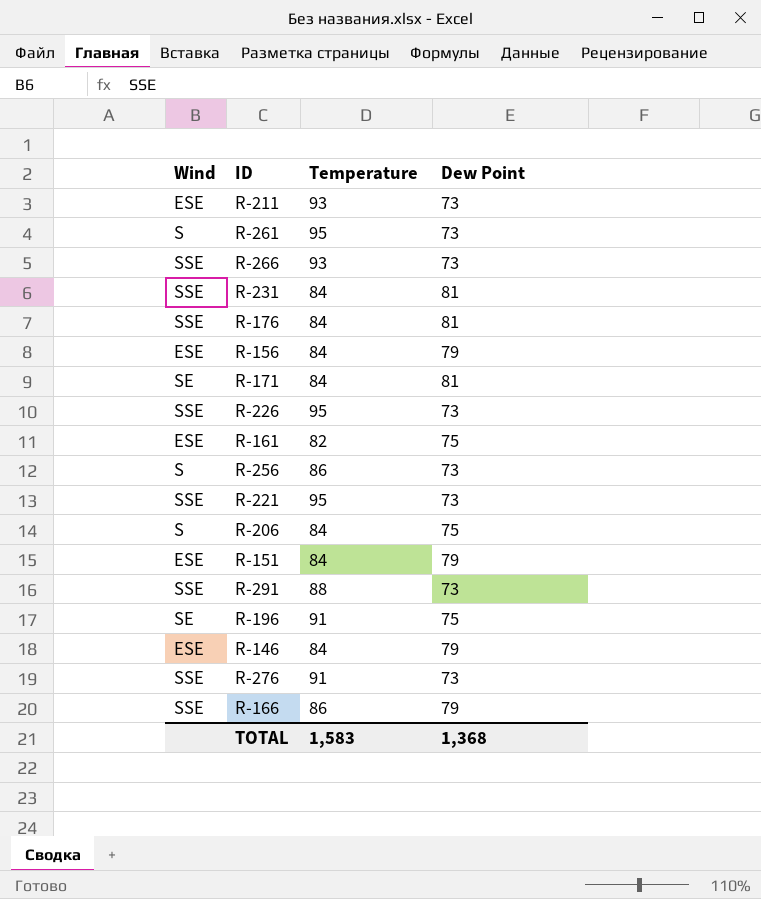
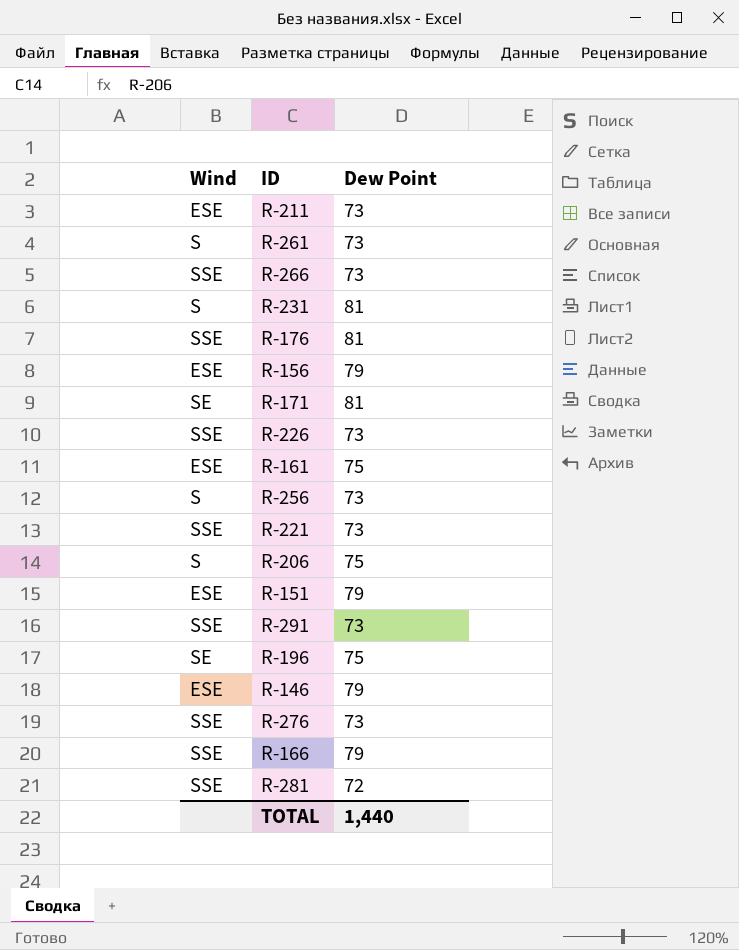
column Temperature | position: 3 -> none
R-231 | Wind: SSE -> S
row R-281: none -> SSE | 72
TOTAL | Dew Point: 1,368 -> 1,440

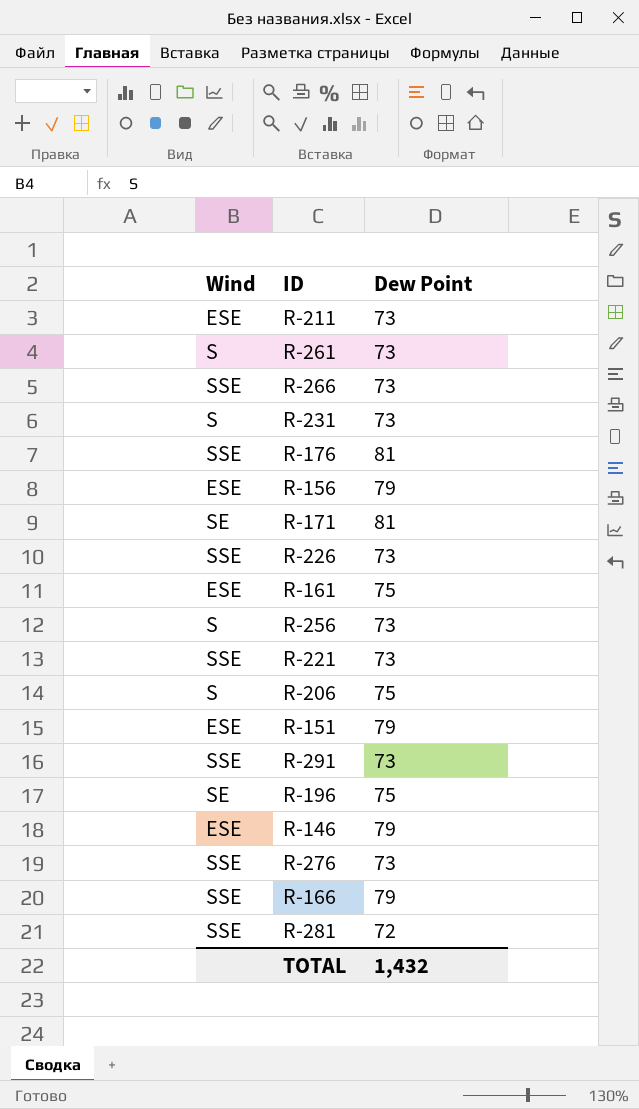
R-231 | Dew Point: 81 -> 73
TOTAL | Dew Point: 1,440 -> 1,432

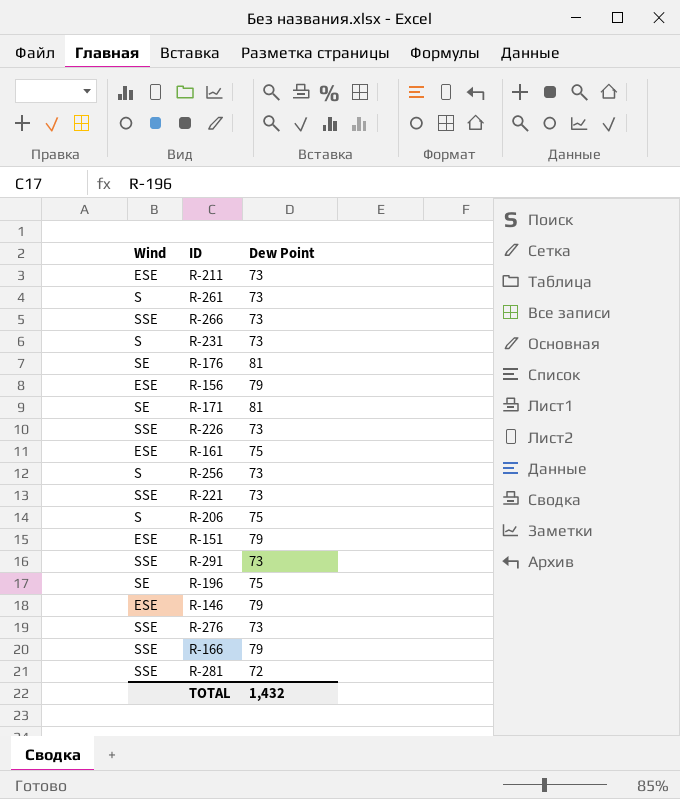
R-176 | Wind: SSE -> SE

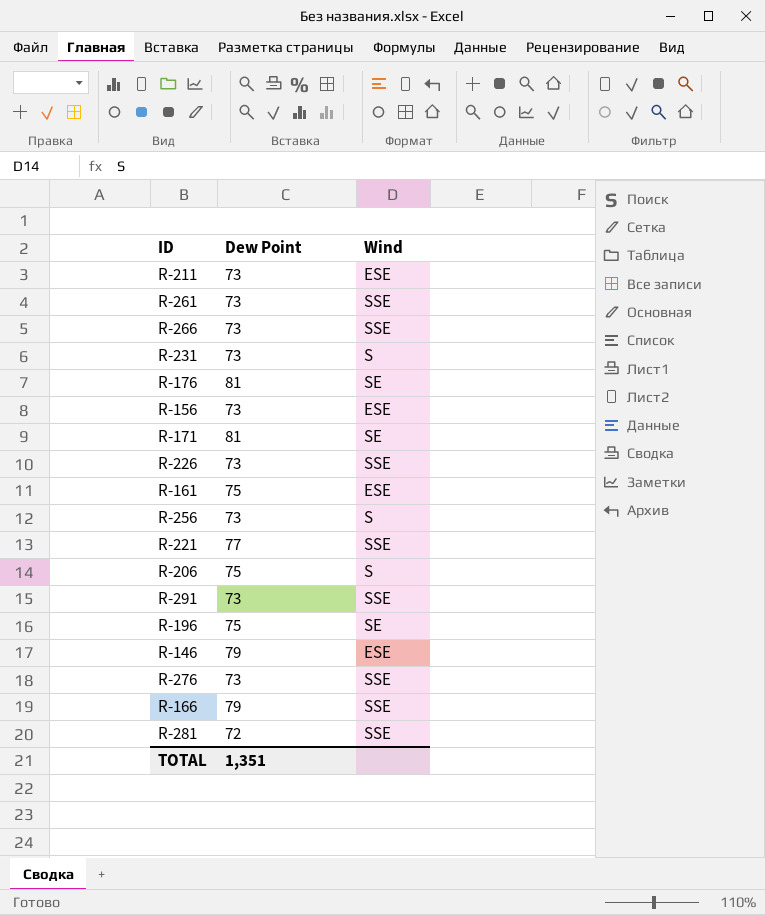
column Wind | position: 1 -> 3
row R-151: ESE | 79 -> none
R-261 | Wind: S -> SSE
R-156 | Dew Point: 79 -> 73
R-221 | Dew Point: 73 -> 77
TOTAL | Dew Point: 1,432 -> 1,351

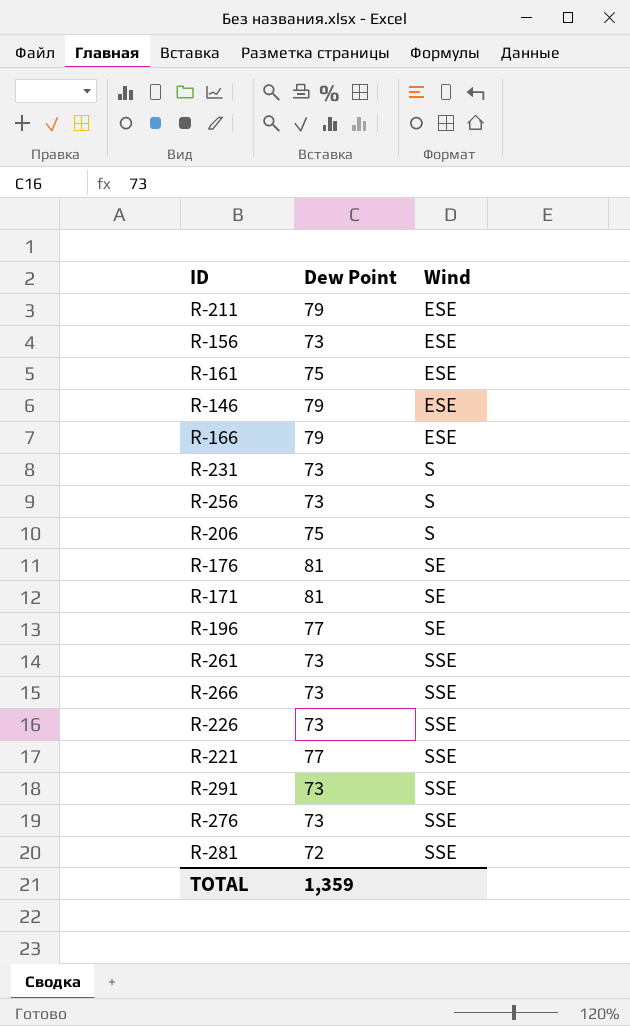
row order: none -> Wind ascending
R-211 | Dew Point: 73 -> 79
R-166 | Wind: SSE -> ESE
R-196 | Dew Point: 75 -> 77
TOTAL | Dew Point: 1,351 -> 1,359

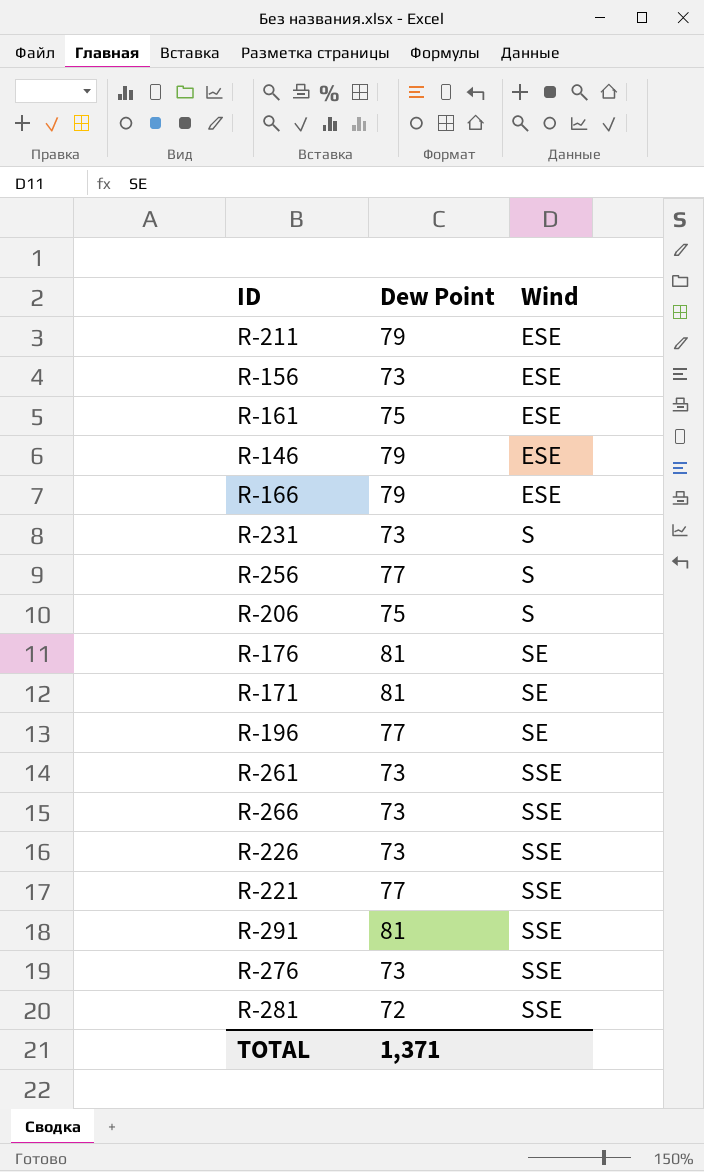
R-256 | Dew Point: 73 -> 77
R-291 | Dew Point: 73 -> 81
TOTAL | Dew Point: 1,359 -> 1,371

